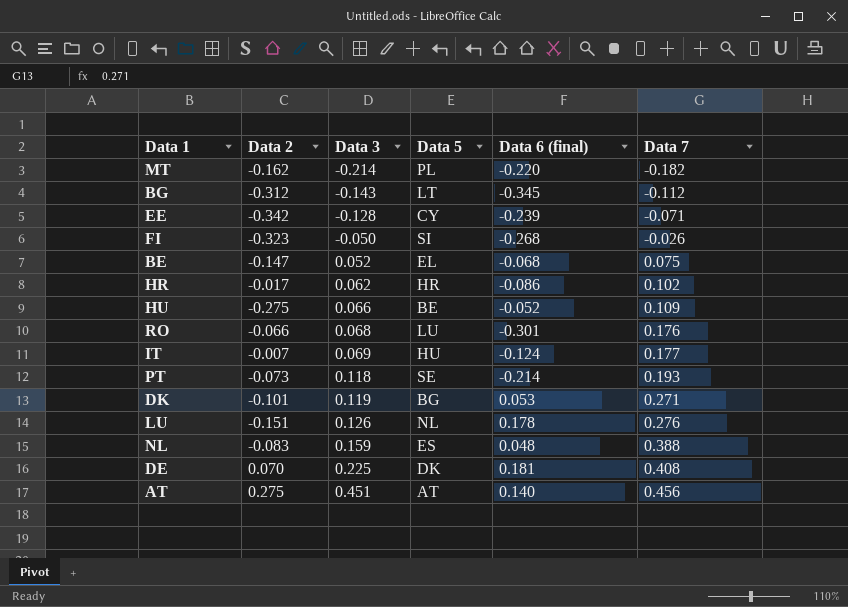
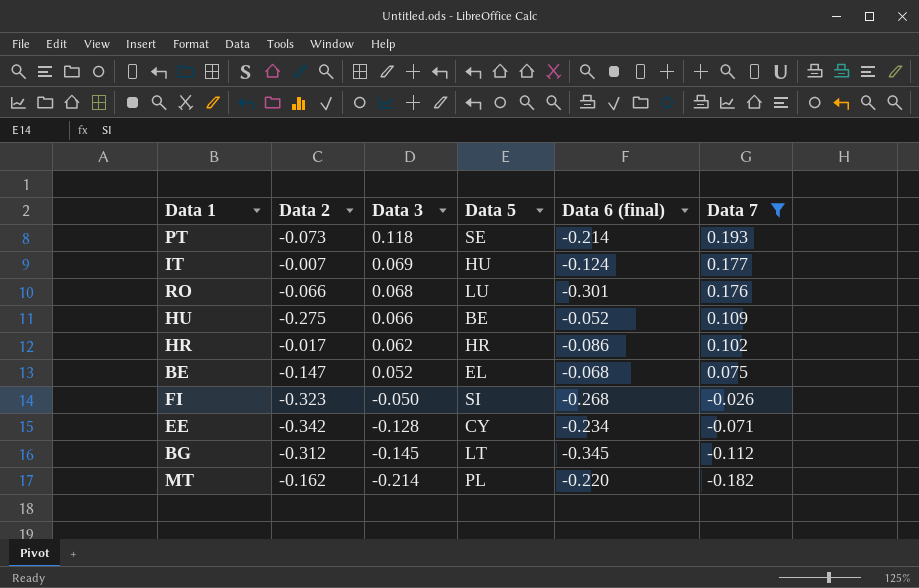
filter: none -> Data 7 <= 0.193
row order: Data 3 ascending -> Data 3 descending
EE | Data 6 (final): -0.239 -> -0.234
BG | Data 3: -0.143 -> -0.145

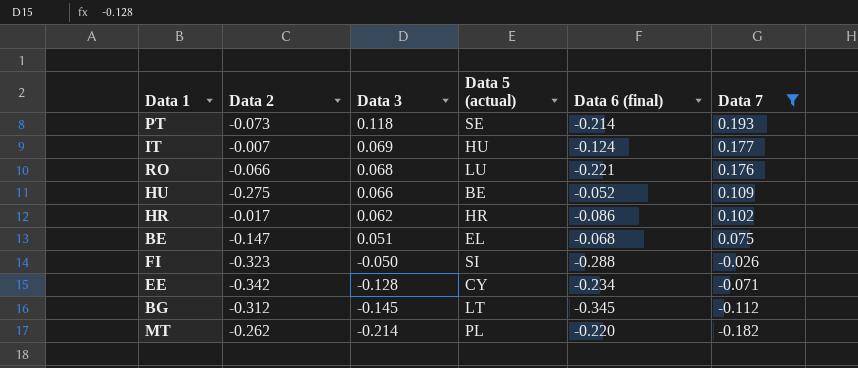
column name: Data 5 -> Data 5 (actual)
RO | Data 6 (final): -0.301 -> -0.221
BE | Data 3: 0.052 -> 0.051
FI | Data 6 (final): -0.268 -> -0.288
MT | Data 2: -0.162 -> -0.262

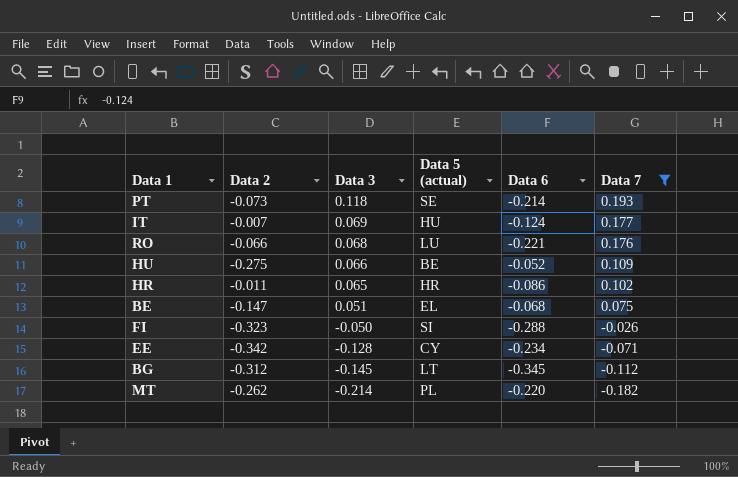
column name: Data 6 (final) -> Data 6
HR | Data 2: -0.017 -> -0.011
HR | Data 3: 0.062 -> 0.065

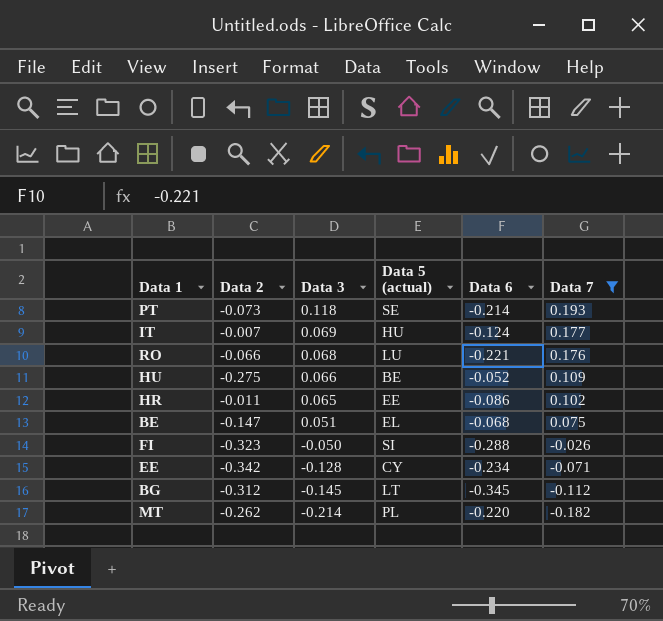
HR | Data 5 (actual): HR -> EE

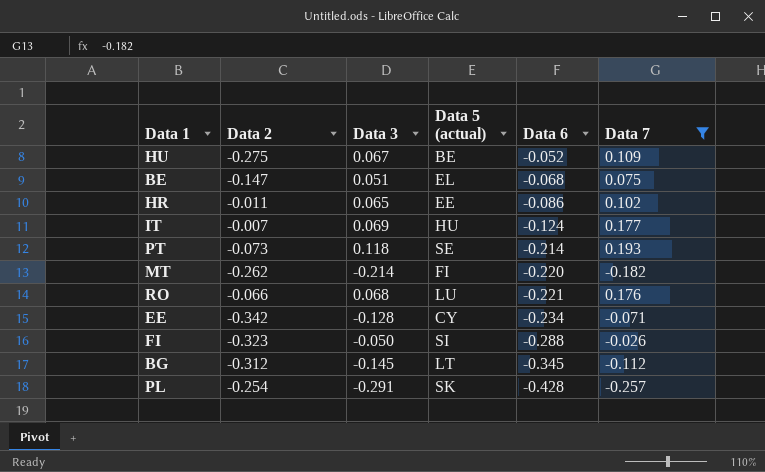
row order: Data 3 descending -> Data 6 descending
HU | Data 3: 0.066 -> 0.067
MT | Data 5 (actual): PL -> FI
row PL: none -> -0.254 | -0.291 | SK | -0.428 | -0.257

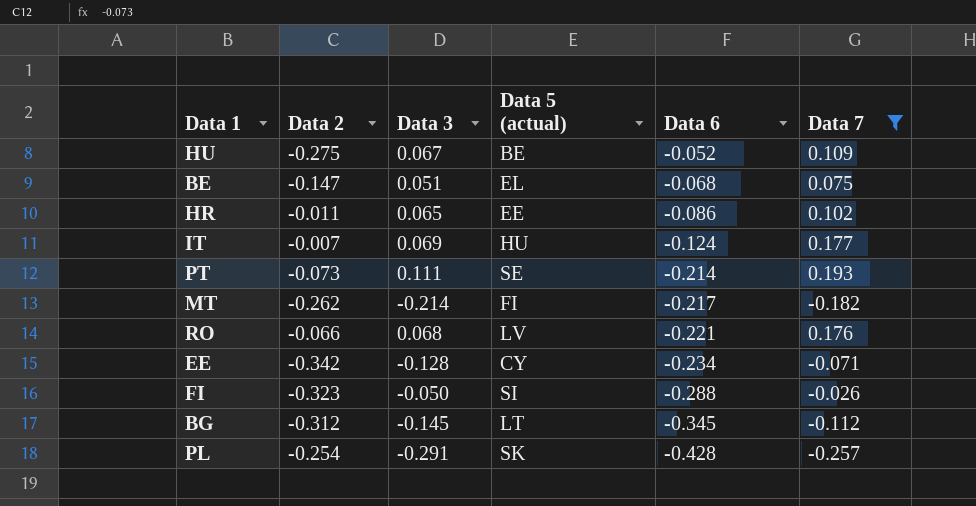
PT | Data 3: 0.118 -> 0.111
MT | Data 6: -0.220 -> -0.217
RO | Data 5 (actual): LU -> LV

